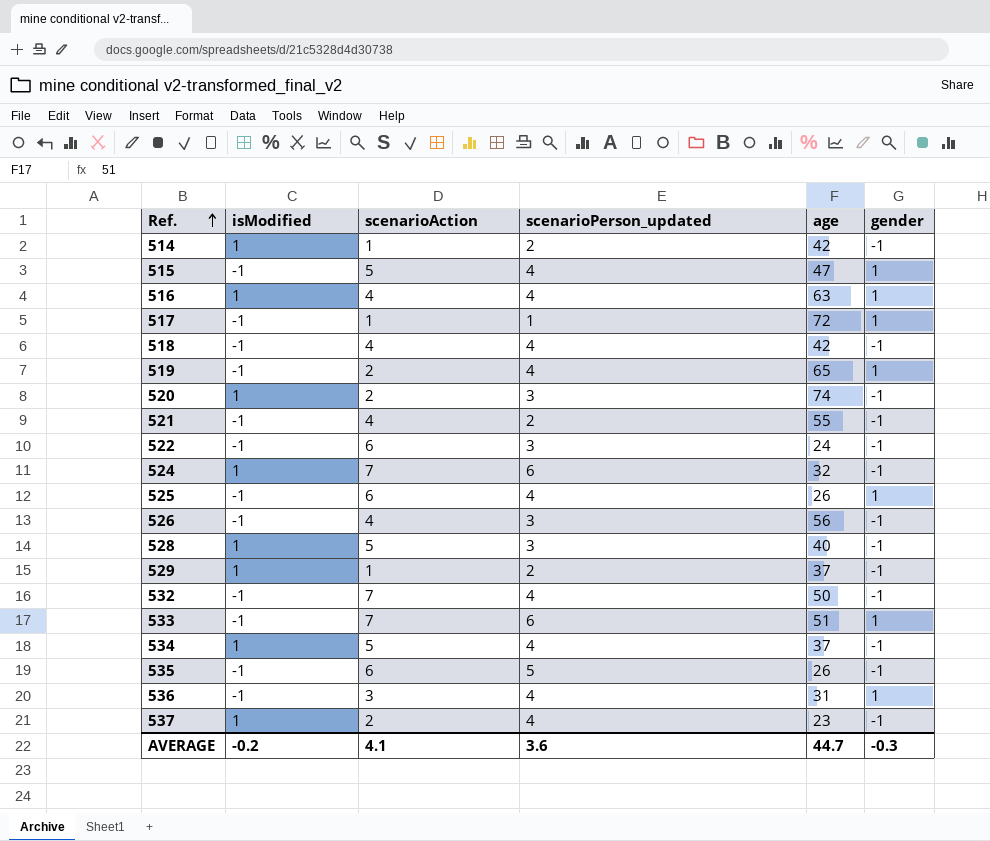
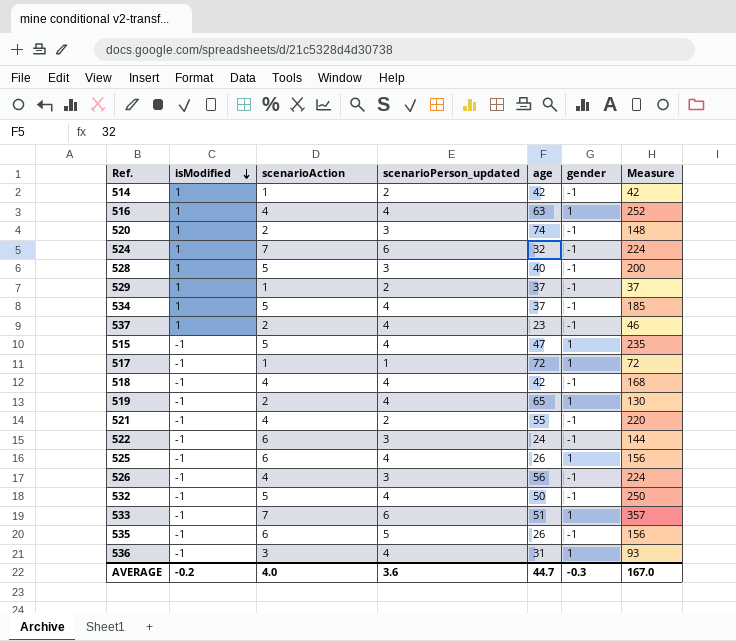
row order: Ref. ascending -> isModified descending
column Measure | formula: none -> [scenarioAction] * [age]
532 | scenarioAction: 7 -> 5
AVERAGE | scenarioAction: 4.1 -> 4.0

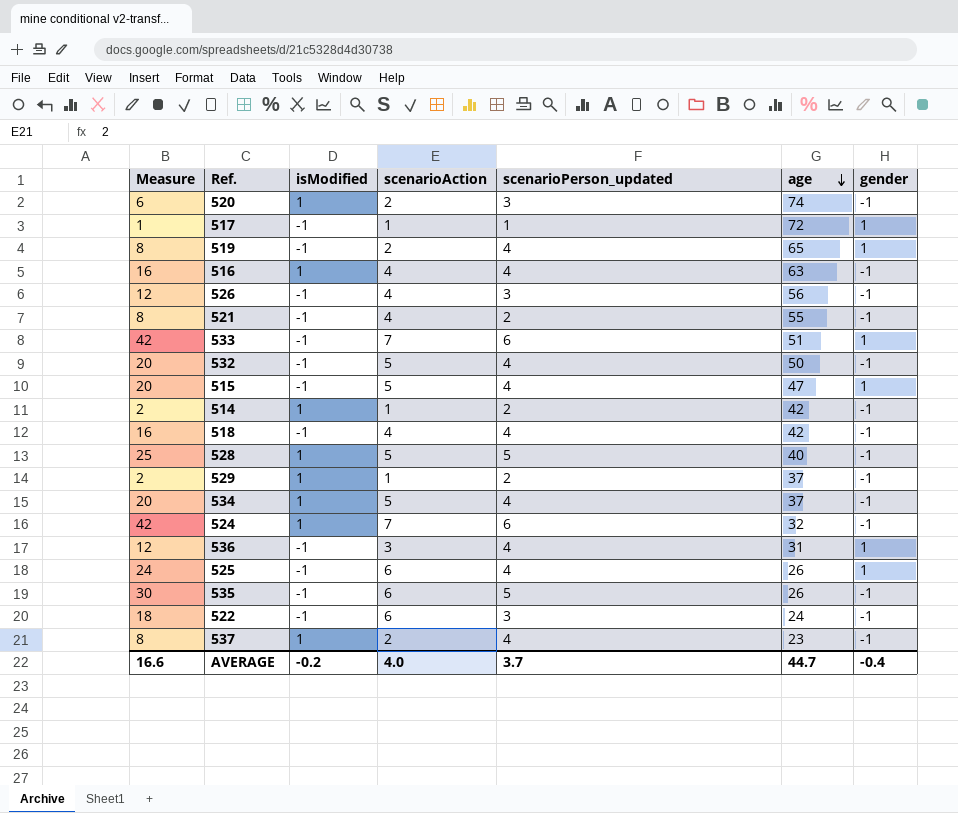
row order: isModified descending -> age descending
column Measure | formula: [scenarioAction] * [age] -> [scenarioAction] * [scenarioPerson_updated]
column Measure | position: 7 -> 1
516 | gender: 1 -> -1
528 | scenarioPerson_updated: 3 -> 5
AVERAGE | Measure: 167.0 -> 16.6
AVERAGE | scenarioPerson_updated: 3.6 -> 3.7
AVERAGE | gender: -0.3 -> -0.4

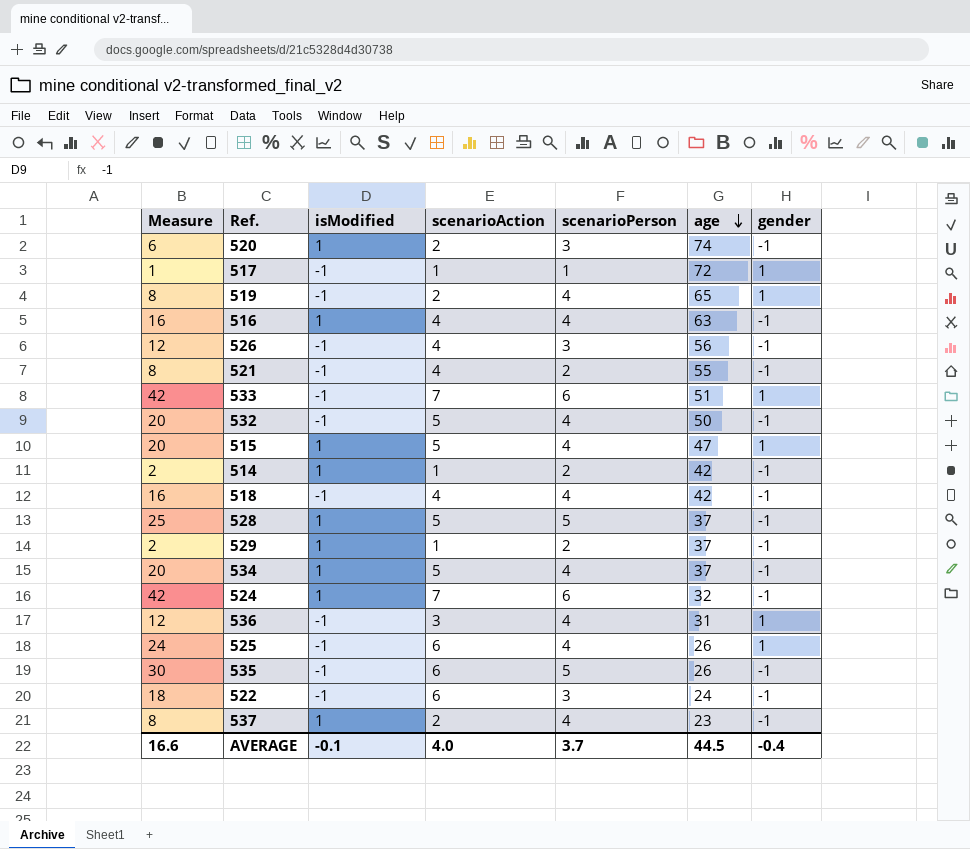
column name: scenarioPerson_updated -> scenarioPerson
515 | isModified: -1 -> 1
528 | age: 40 -> 37
AVERAGE | isModified: -0.2 -> -0.1
AVERAGE | age: 44.7 -> 44.5

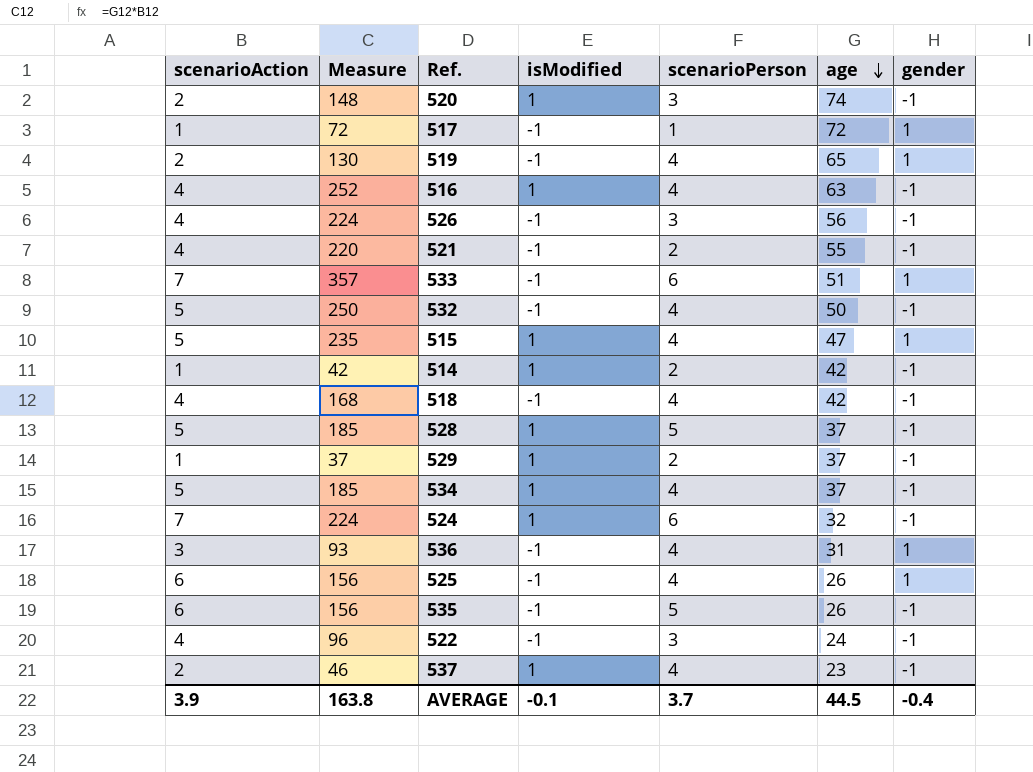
column scenarioAction | position: 4 -> 1
column Measure | formula: [scenarioAction] * [scenarioPerson] -> [scenarioAction] * [age]
522 | scenarioAction: 6 -> 4
AVERAGE | scenarioAction: 4.0 -> 3.9
AVERAGE | Measure: 16.6 -> 163.8

